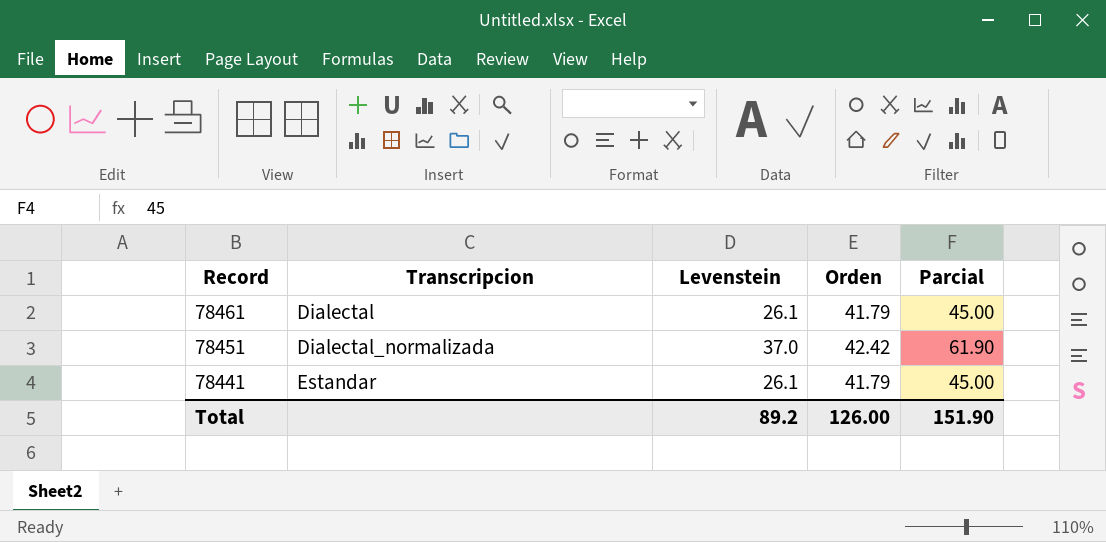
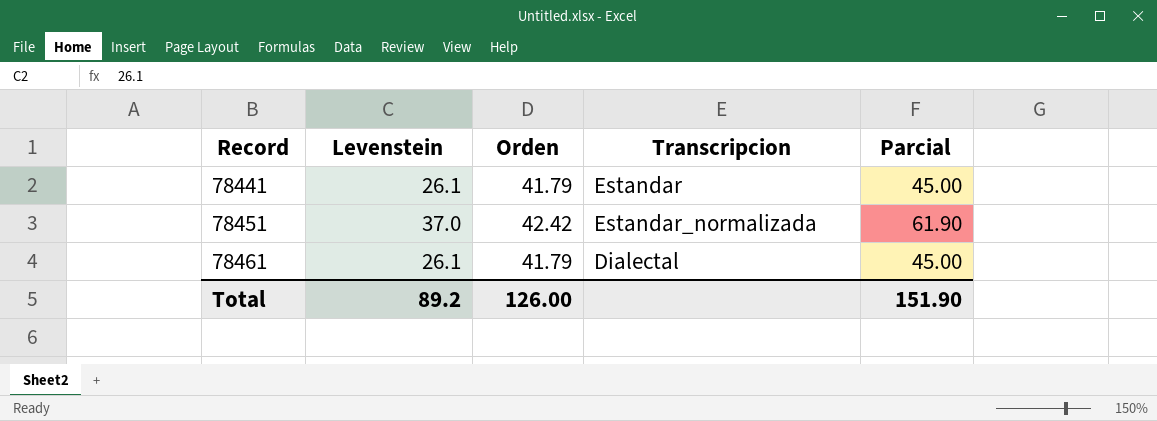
row order: Record descending -> Record ascending
column Transcripcion | position: 2 -> 4
78451 | Transcripcion: Dialectal_normalizada -> Estandar_normalizada

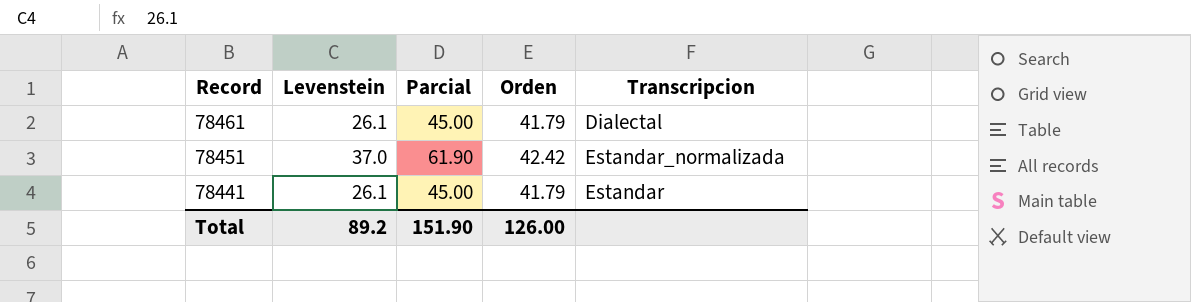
row order: Record ascending -> Record descending
column Parcial | position: 5 -> 3

